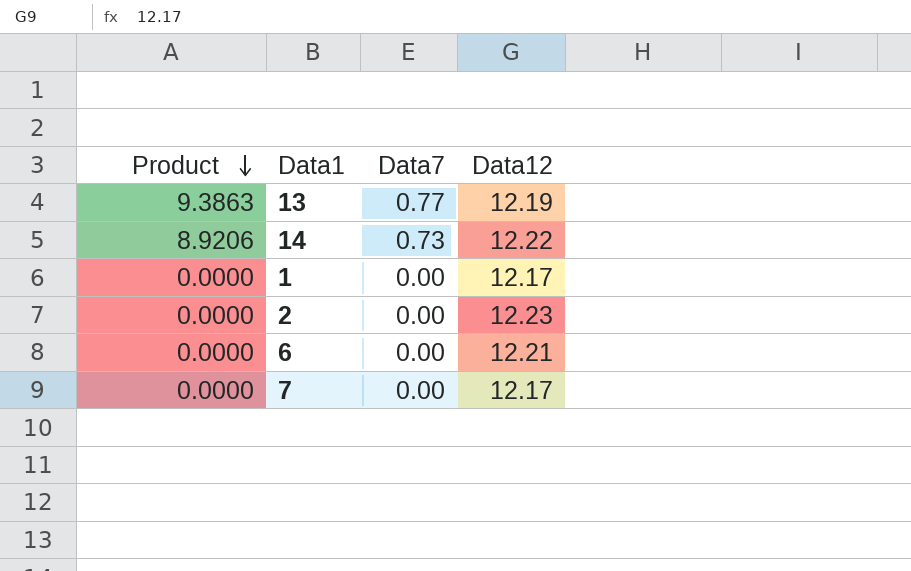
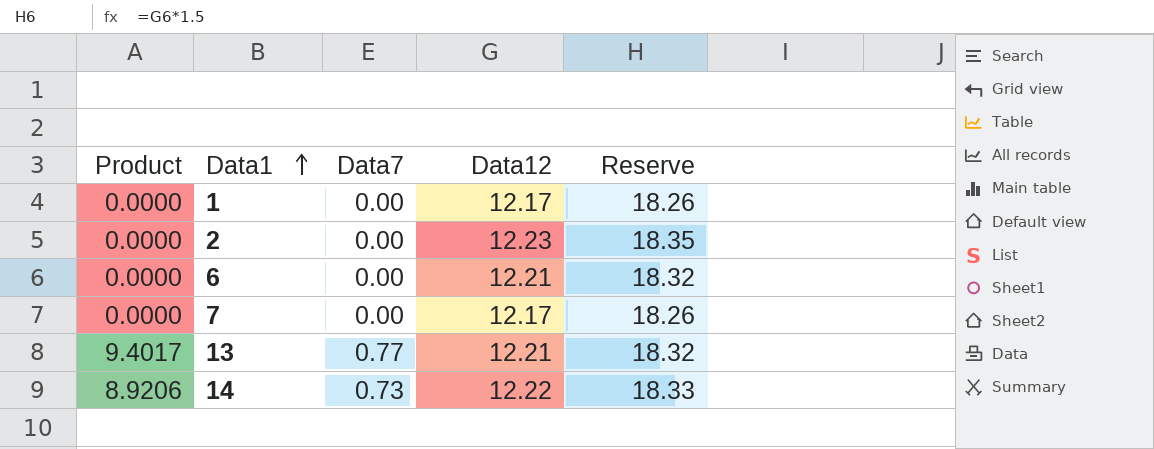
row order: Product descending -> Data1 ascending
column Reserve | formula: none -> [Data12] * 1.5
13 | Product: 9.3863 -> 9.4017
13 | Data12: 12.19 -> 12.21

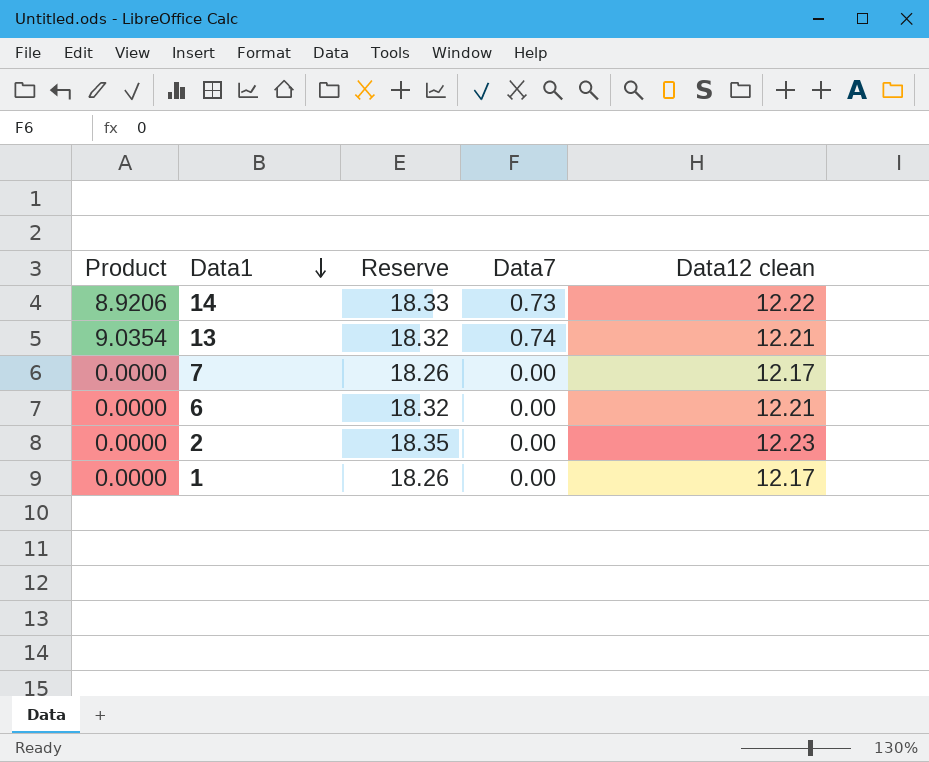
row order: Data1 ascending -> Data1 descending
column Reserve | position: 5 -> 3
column name: Data12 -> Data12 clean
13 | Product: 9.4017 -> 9.0354
13 | Data7: 0.77 -> 0.74

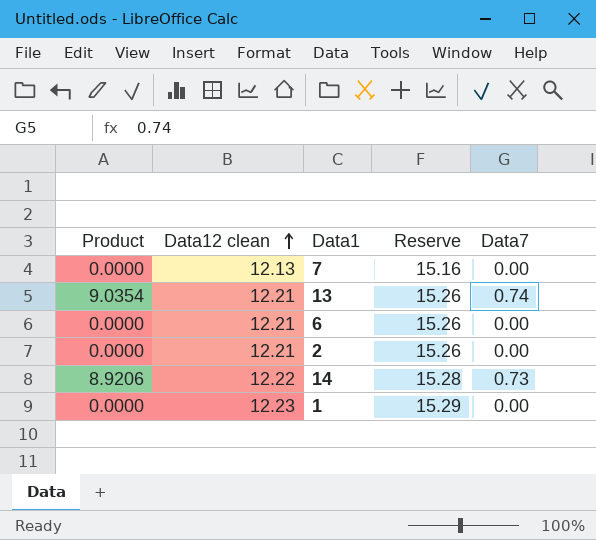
row order: Data1 descending -> Data12 clean ascending
column Data12 clean | position: 5 -> 2
column Reserve | formula: [Data12 clean] * 1.5 -> [Data12 clean] * 1.25
7 | Data12 clean: 12.17 -> 12.13
2 | Data12 clean: 12.23 -> 12.21
1 | Data12 clean: 12.17 -> 12.23

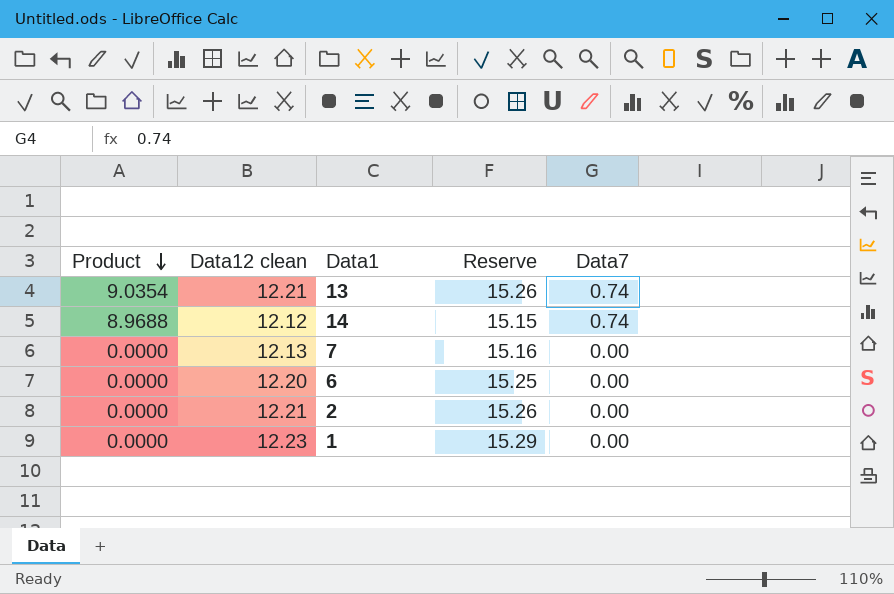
row order: Data12 clean ascending -> Product descending
14 | Product: 8.9206 -> 8.9688
14 | Data12 clean: 12.22 -> 12.12
14 | Reserve: 15.28 -> 15.15
14 | Data7: 0.73 -> 0.74
6 | Data12 clean: 12.21 -> 12.20
6 | Reserve: 15.26 -> 15.25

